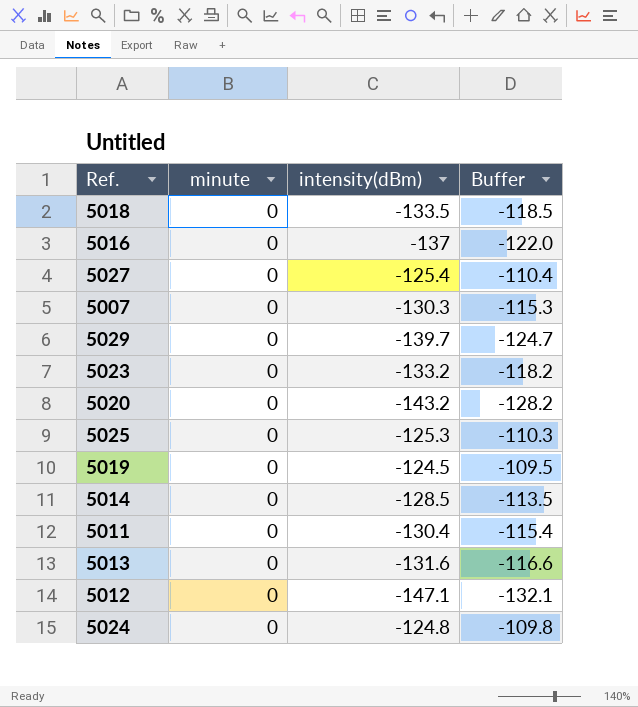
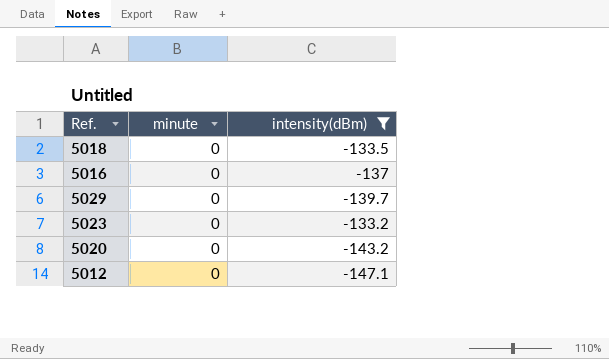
filter: none -> intensity(dBm) <= -133.2
column Buffer | formula: [intensity(dBm)] + 15 -> none

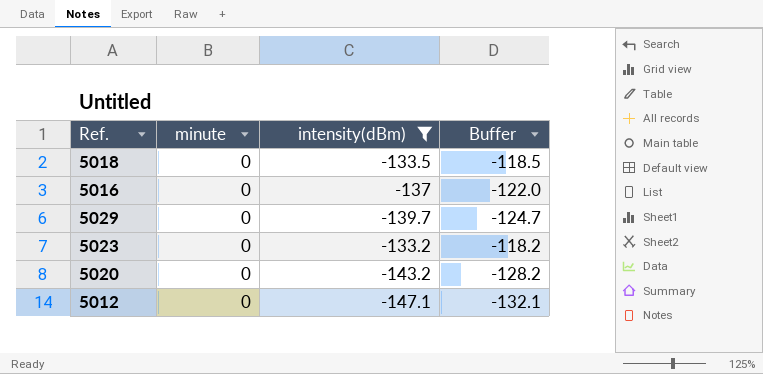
column Buffer | formula: none -> [intensity(dBm)] + 15

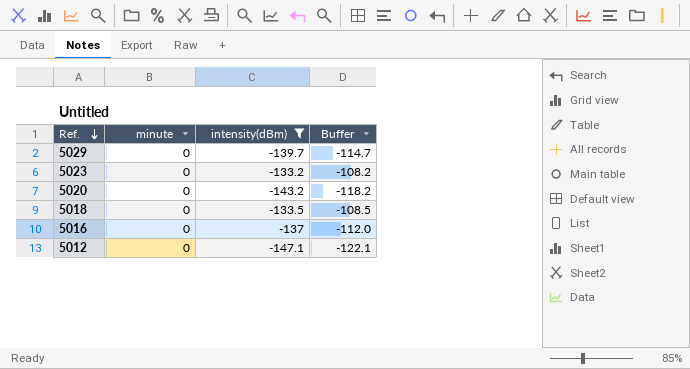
row order: none -> Ref. descending
column Buffer | formula: [intensity(dBm)] + 15 -> [intensity(dBm)] + 25

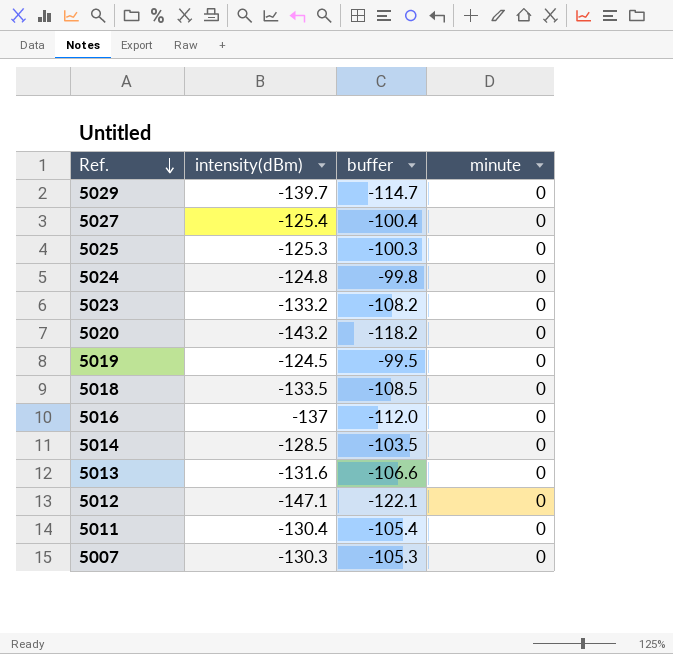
filter: intensity(dBm) <= -133.2 -> none
column name: Buffer -> buffer
column minute | position: 2 -> 4

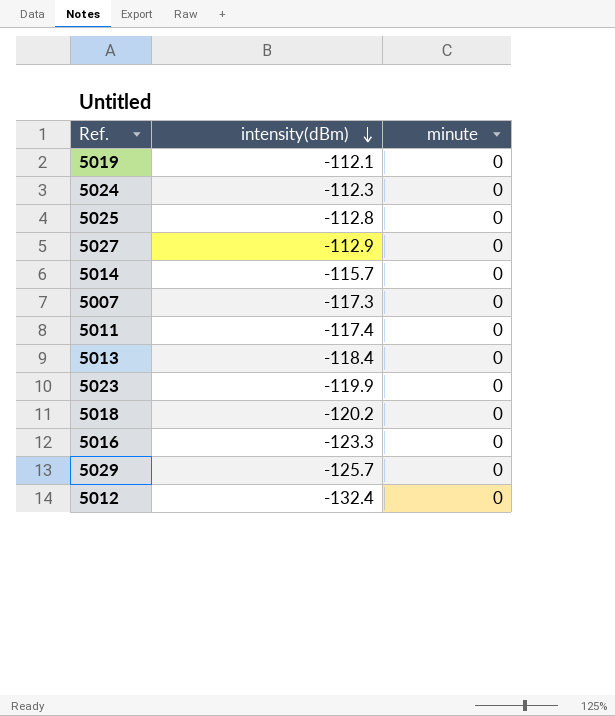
row order: Ref. descending -> intensity(dBm) descending
column buffer | formula: [intensity(dBm)] + 25 -> none
row 5020: -143.2 | -118.2 | 0 -> none
5019 | intensity(dBm): -124.5 -> -112.1
5024 | intensity(dBm): -124.8 -> -112.3
5025 | intensity(dBm): -125.3 -> -112.8
5027 | intensity(dBm): -125.4 -> -112.9
5014 | intensity(dBm): -128.5 -> -115.7
5007 | intensity(dBm): -130.3 -> -117.3
5011 | intensity(dBm): -130.4 -> -117.4
5013 | intensity(dBm): -131.6 -> -118.4
5023 | intensity(dBm): -133.2 -> -119.9
5018 | intensity(dBm): -133.5 -> -120.2
5016 | intensity(dBm): -137 -> -123.3
5029 | intensity(dBm): -139.7 -> -125.7
5012 | intensity(dBm): -147.1 -> -132.4

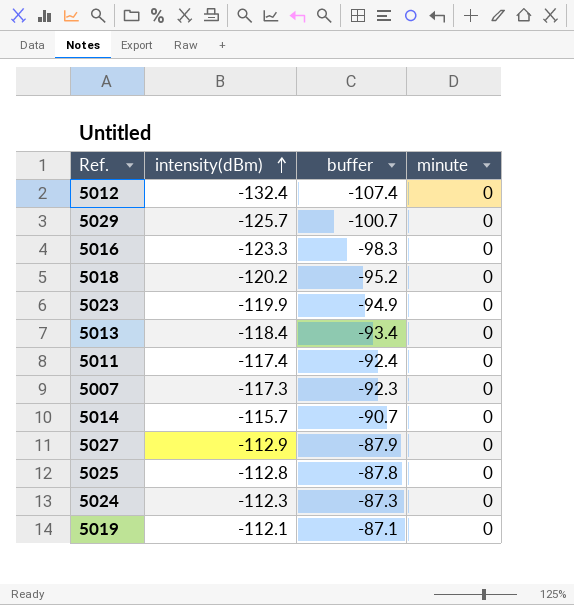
row order: intensity(dBm) descending -> intensity(dBm) ascending
column buffer | formula: none -> [intensity(dBm)] + 25

